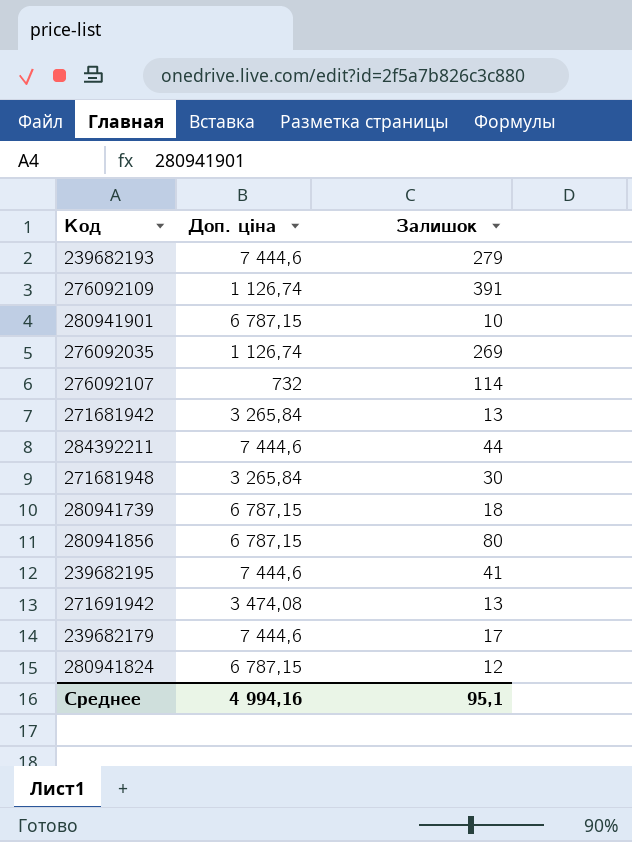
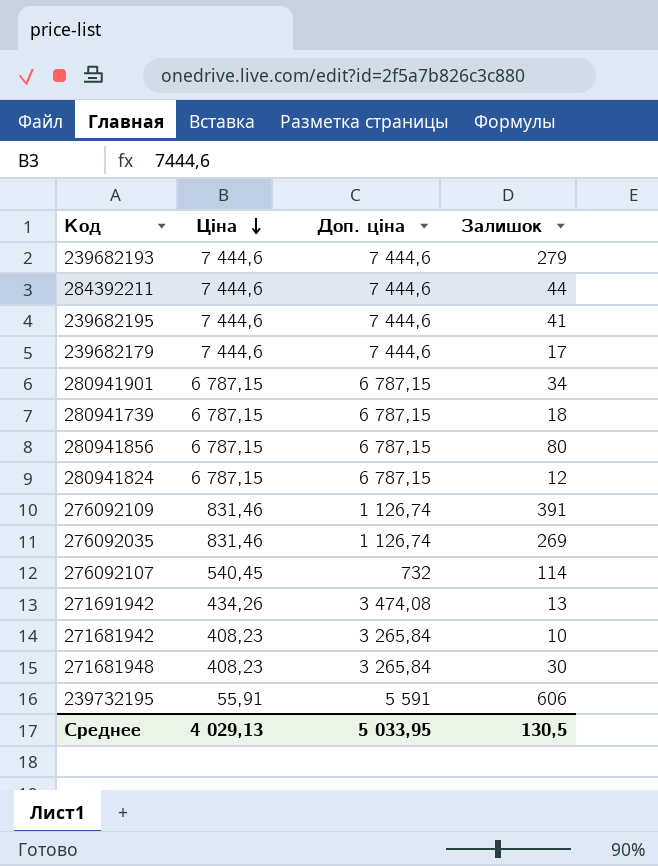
row order: none -> Ціна descending
column Ціна | position: none -> 2
280941901 | Залишок: 10 -> 34
271681942 | Залишок: 13 -> 10
row 239732195: none -> 55,91 | 5 591 | 606
Среднее | Доп. ціна: 4 994,16 -> 5 033,95
Среднее | Залишок: 95,1 -> 130,5

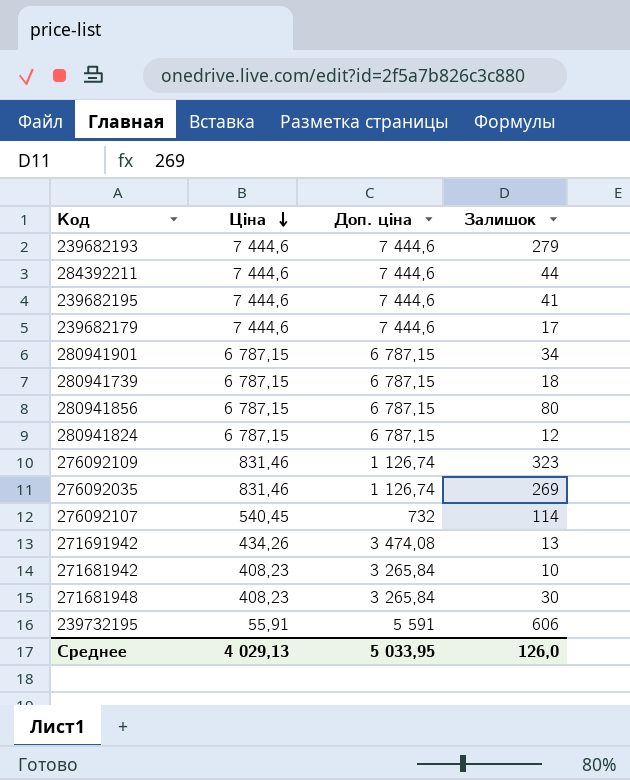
276092109 | Залишок: 391 -> 323
Среднее | Залишок: 130,5 -> 126,0

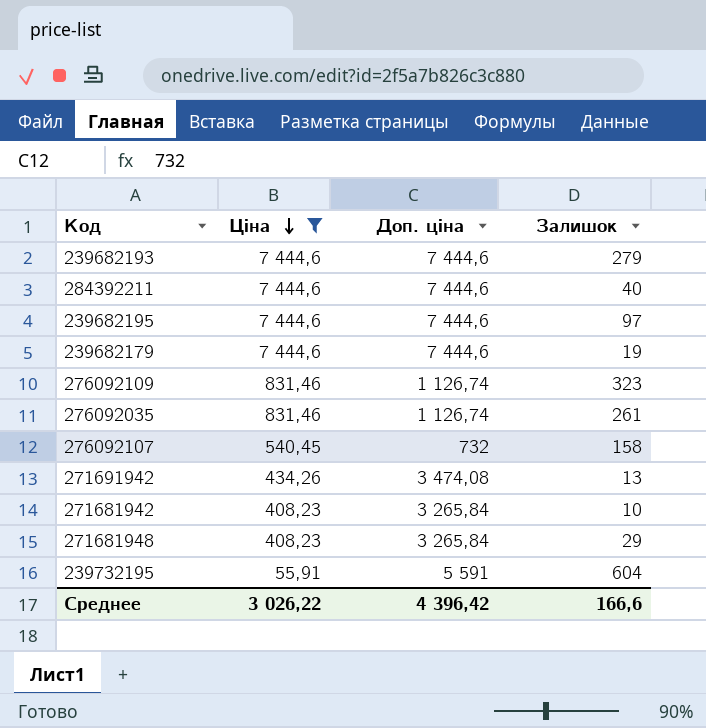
filter: none -> Ціна != 6 787,15
284392211 | Залишок: 44 -> 40
239682195 | Залишок: 41 -> 97
239682179 | Залишок: 17 -> 19
276092035 | Залишок: 269 -> 261
276092107 | Залишок: 114 -> 158
271681948 | Залишок: 30 -> 29
239732195 | Залишок: 606 -> 604
Среднее | Ціна: 4 029,13 -> 3 026,22
Среднее | Доп. ціна: 5 033,95 -> 4 396,42
Среднее | Залишок: 126,0 -> 166,6

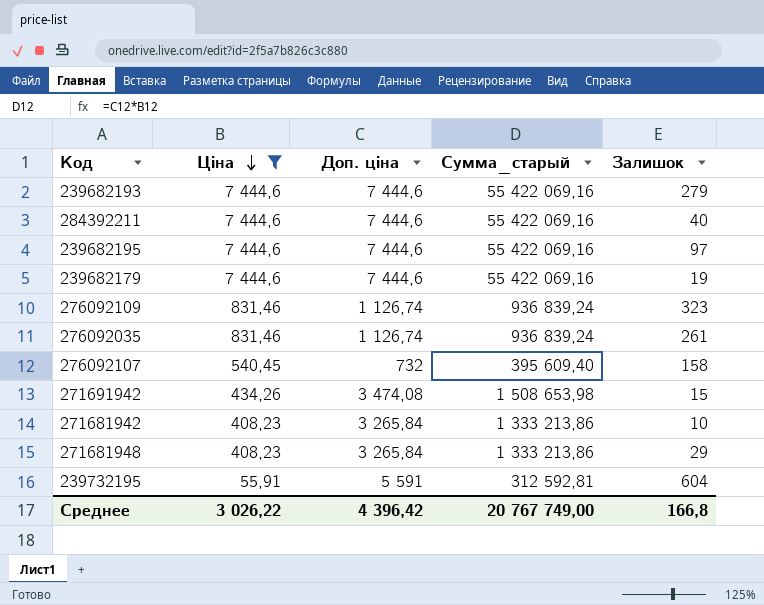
column Сумма_старый | formula: none -> [Ціна] * [Доп. ціна]
271691942 | Залишок: 13 -> 15
Среднее | Залишок: 166,6 -> 166,8

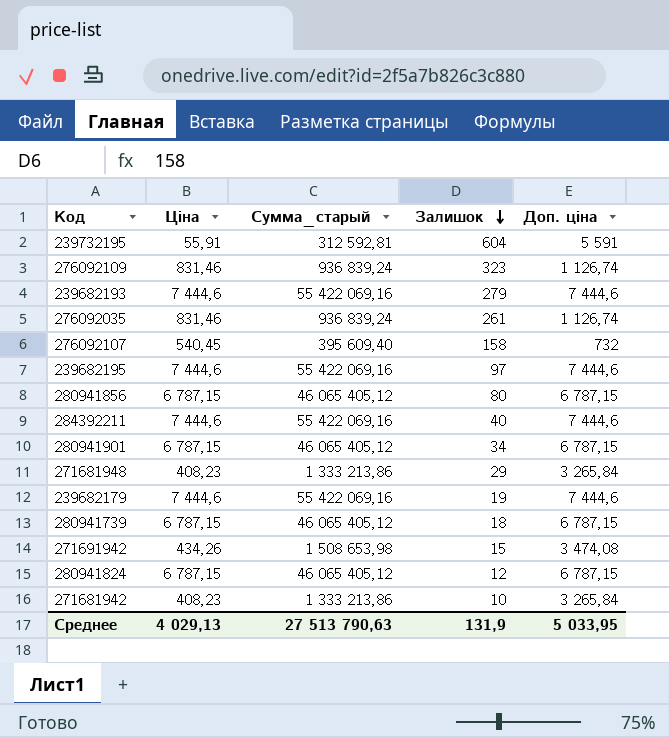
filter: Ціна != 6 787,15 -> none
row order: Ціна descending -> Залишок descending
column Доп. ціна | position: 3 -> 5
Среднее | Ціна: 3 026,22 -> 4 029,13
Среднее | Сумма_старый: 20 767 749,00 -> 27 513 790,63
Среднее | Залишок: 166,8 -> 131,9
Среднее | Доп. ціна: 4 396,42 -> 5 033,95

